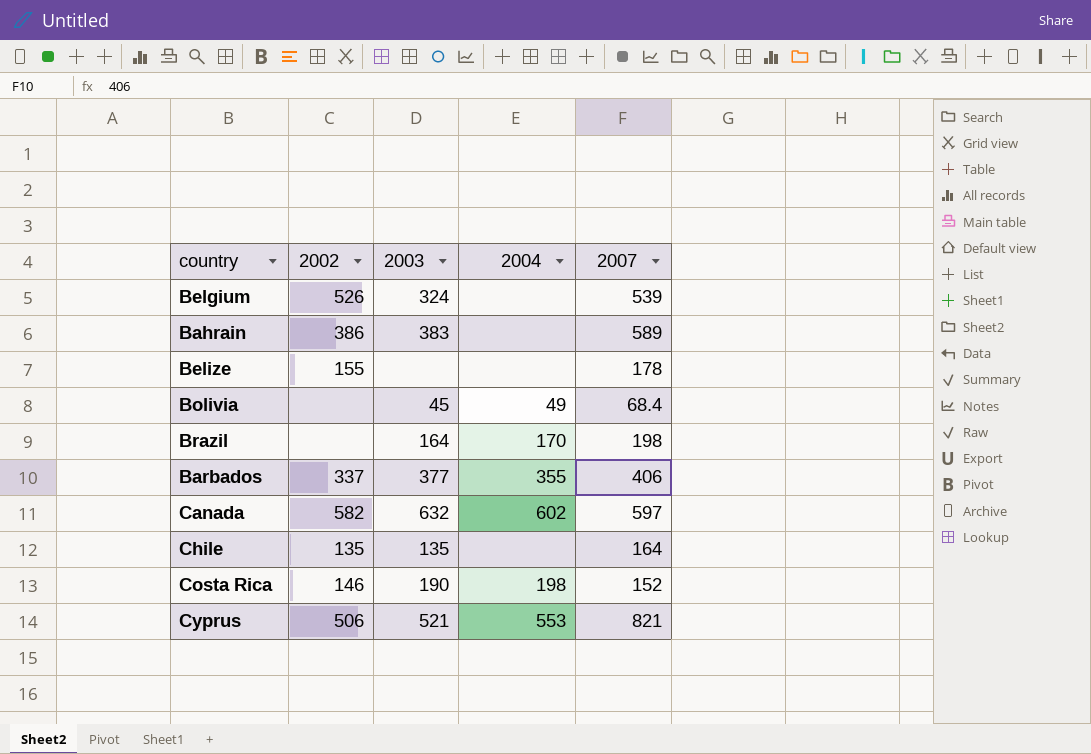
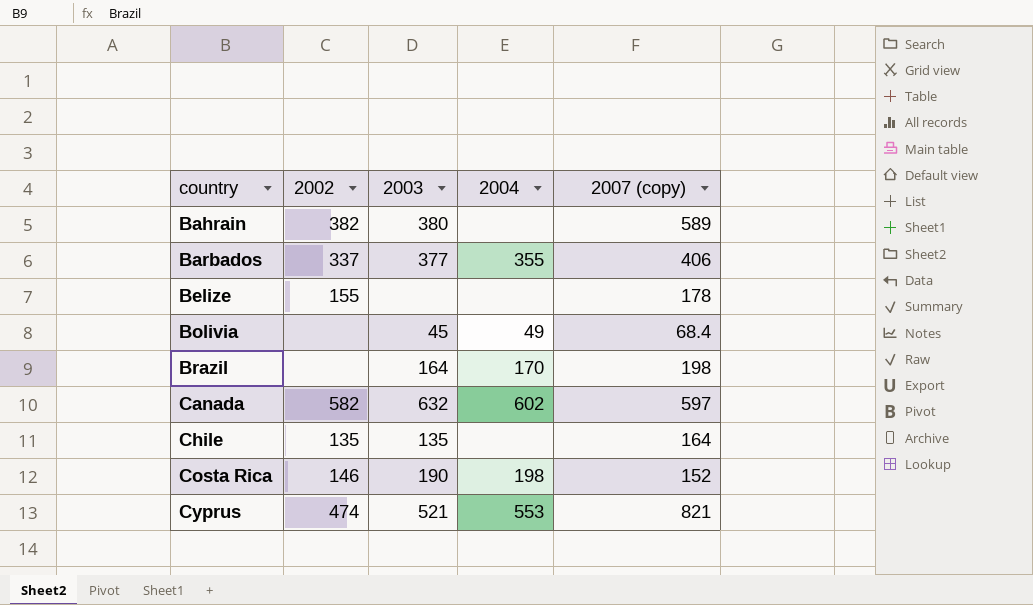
row order: none -> country ascending
column name: 2007 -> 2007 (copy)
row Belgium: 526 | 324 | none | 539 -> none
Bahrain | 2002: 386 -> 382
Bahrain | 2003: 383 -> 380
Cyprus | 2002: 506 -> 474

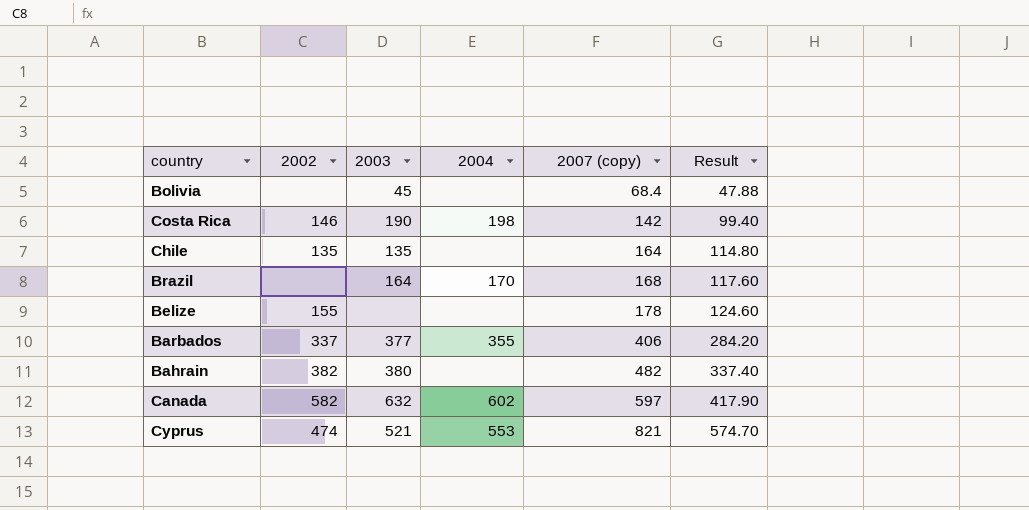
row order: country ascending -> 2007 (copy) ascending
column Result | formula: none -> [2007 (copy)] * 0.7
Bolivia | 2004: 49 -> none
Costa Rica | 2007 (copy): 152 -> 142
Brazil | 2007 (copy): 198 -> 168
Bahrain | 2007 (copy): 589 -> 482

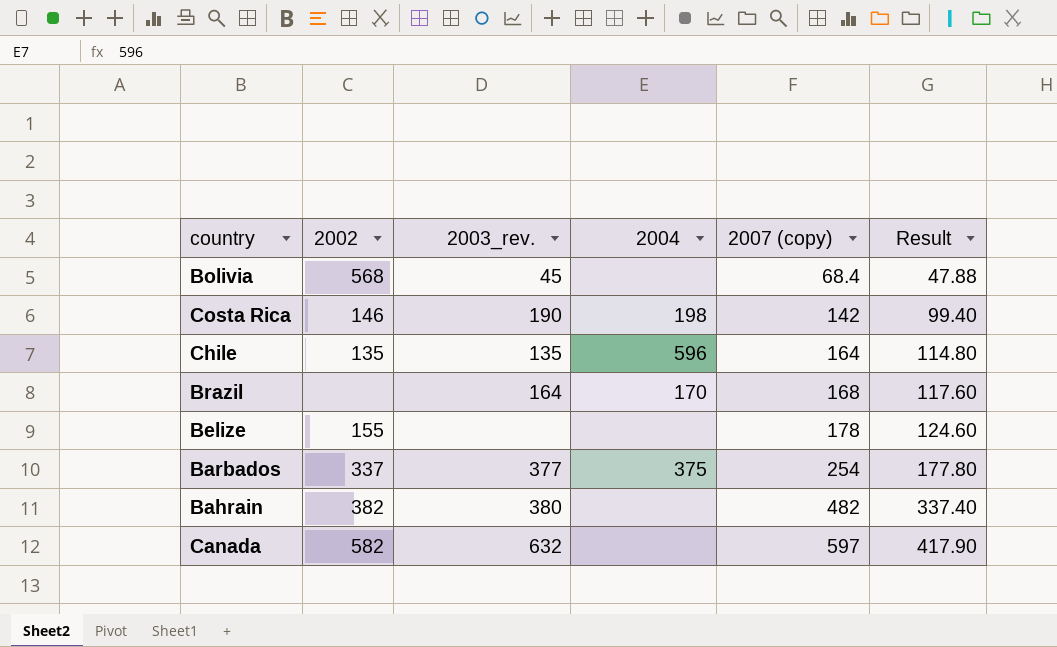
column name: 2003 -> 2003_rev.
row Cyprus: 474 | 521 | 553 | 821 | 574.70 -> none
Bolivia | 2002: none -> 568
Chile | 2004: none -> 596
Barbados | 2004: 355 -> 375
Barbados | 2007 (copy): 406 -> 254
Barbados | Result: 284.20 -> 177.80
Canada | 2004: 602 -> none

